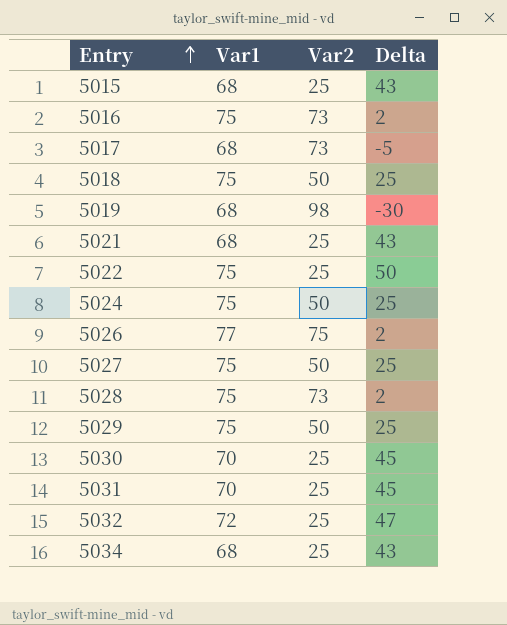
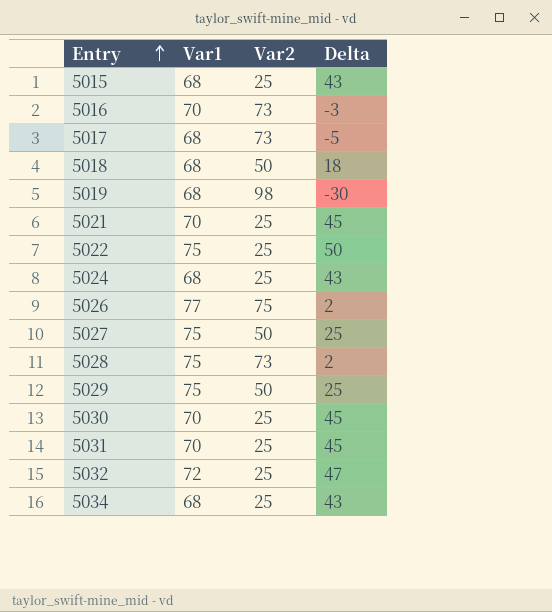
5016 | Var1: 75 -> 70
5016 | Delta: 2 -> -3
5018 | Var1: 75 -> 68
5018 | Delta: 25 -> 18
5021 | Var1: 68 -> 70
5021 | Delta: 43 -> 45
5024 | Var1: 75 -> 68
5024 | Var2: 50 -> 25
5024 | Delta: 25 -> 43

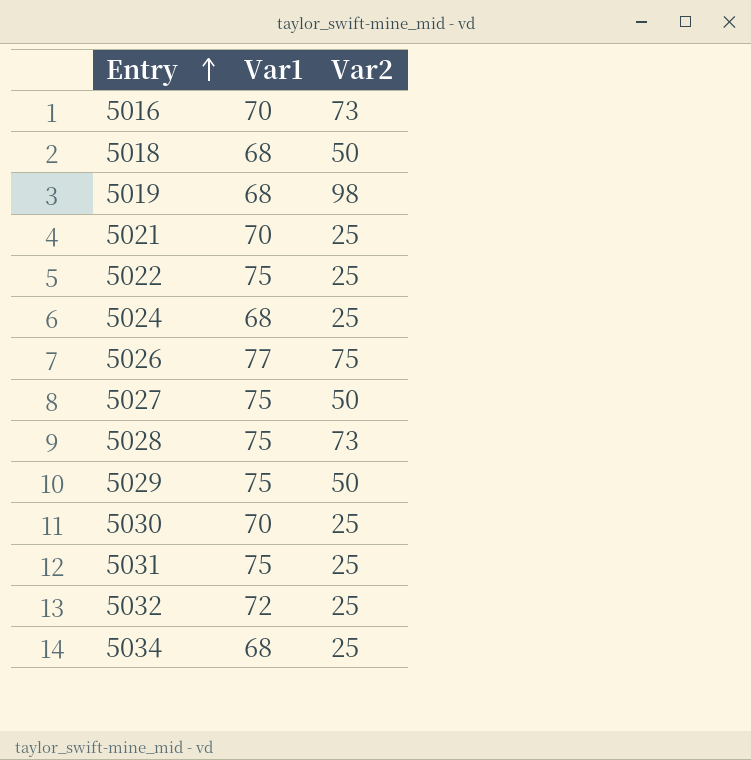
column Delta | formula: [Var1] - [Var2] -> none
row 5015: 68 | 25 | 43 -> none
row 5017: 68 | 73 | -5 -> none
5031 | Var1: 70 -> 75

